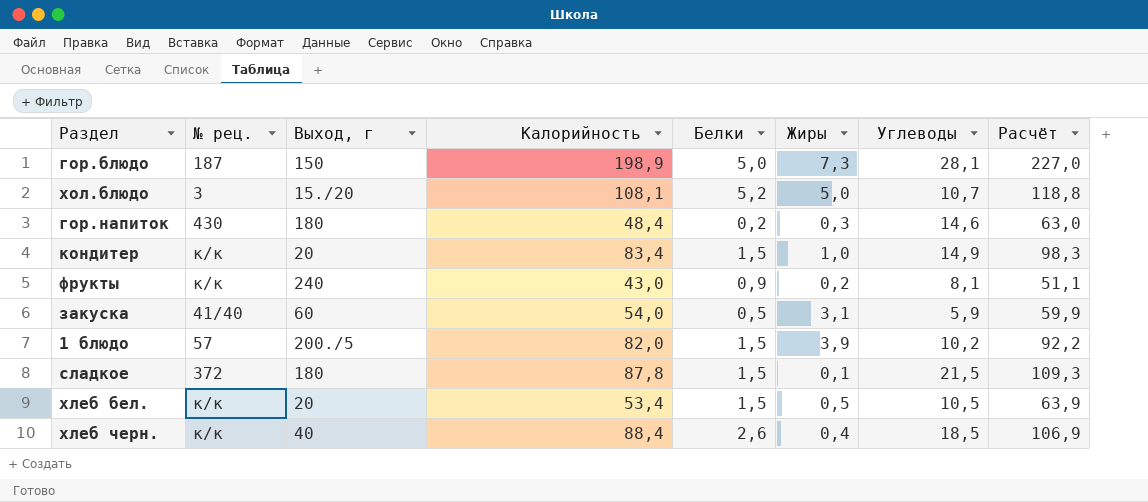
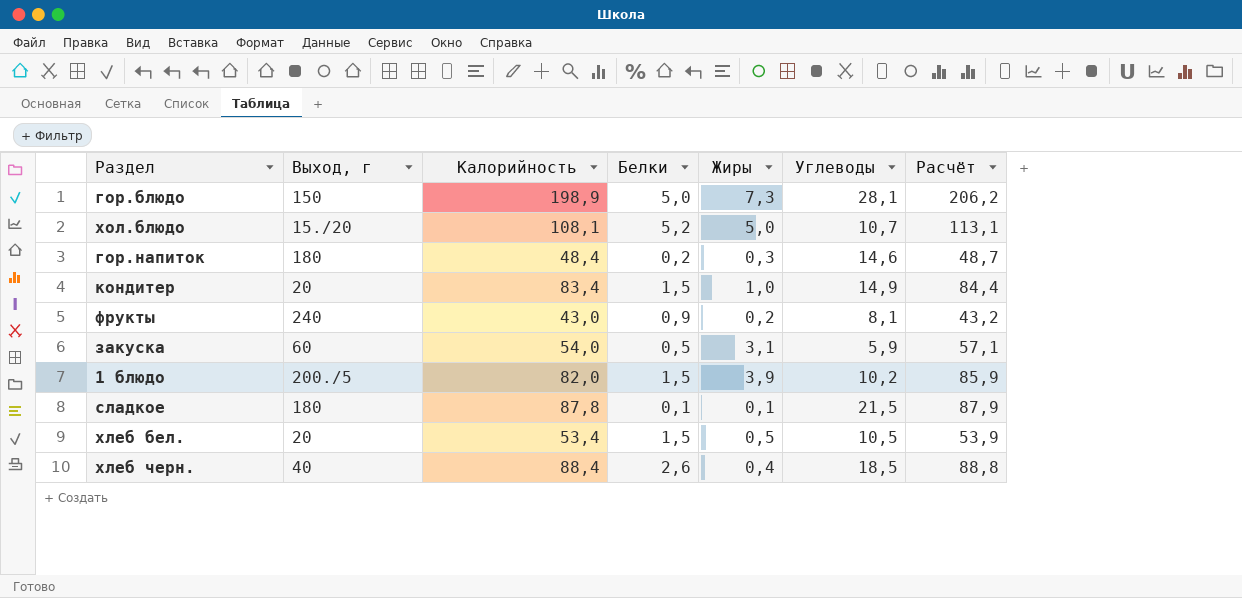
column № рец. | position: 2 -> none
column Расчёт | formula: [Калорийность] + [Углеводы] -> [Калорийность] + [Жиры]
сладкое | Белки: 1,5 -> 0,1

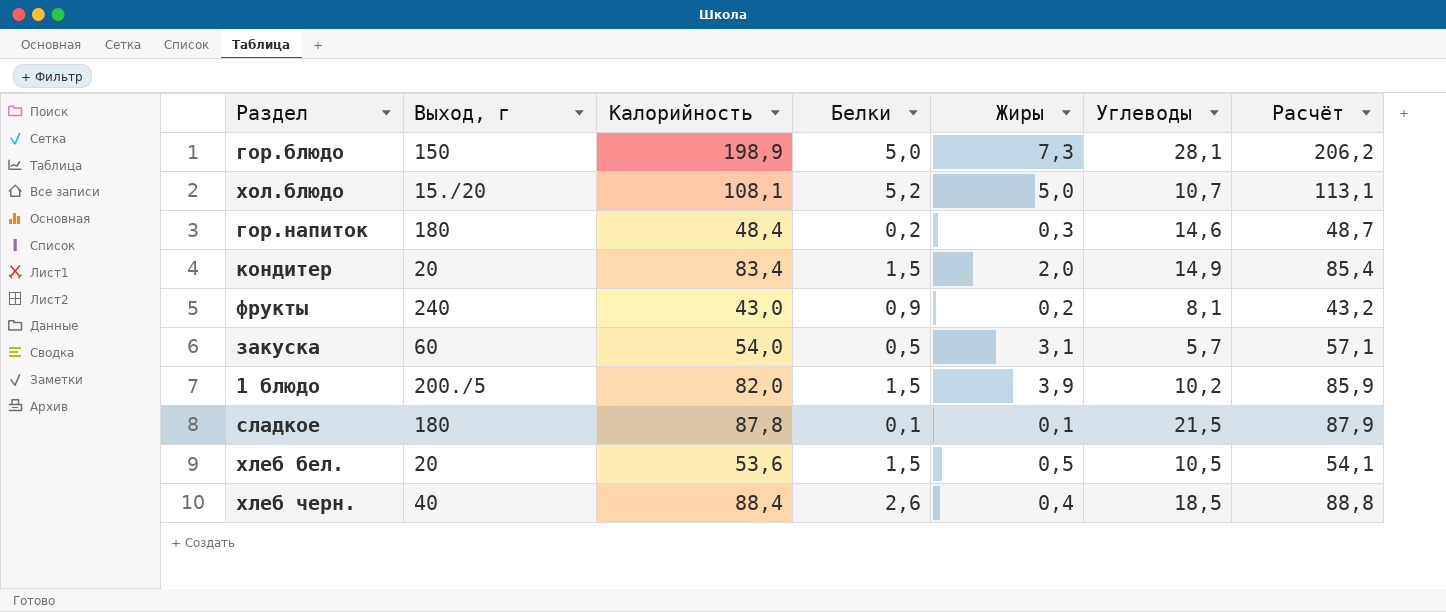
кондитер | Жиры: 1,0 -> 2,0
кондитер | Расчёт: 84,4 -> 85,4
закуска | Углеводы: 5,9 -> 5,7
хлеб бел. | Калорийность: 53,4 -> 53,6
хлеб бел. | Расчёт: 53,9 -> 54,1

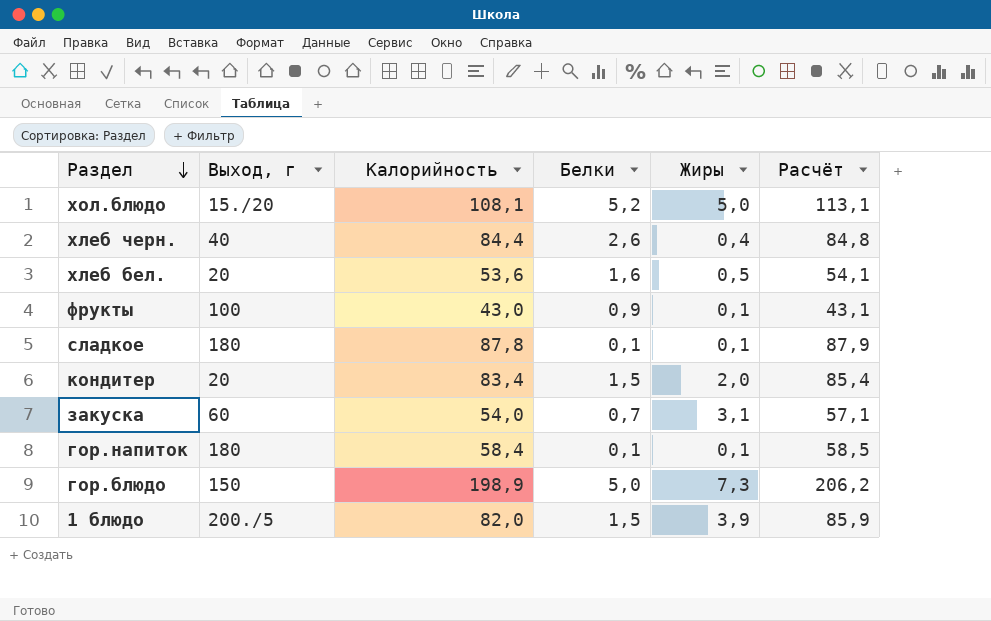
row order: none -> Раздел descending
column Углеводы | position: 6 -> none
хлеб черн. | Калорийность: 88,4 -> 84,4
хлеб черн. | Расчёт: 88,8 -> 84,8
хлеб бел. | Белки: 1,5 -> 1,6
фрукты | Выход, г: 240 -> 100
фрукты | Жиры: 0,2 -> 0,1
фрукты | Расчёт: 43,2 -> 43,1
закуска | Белки: 0,5 -> 0,7
гор.напиток | Калорийность: 48,4 -> 58,4
гор.напиток | Белки: 0,2 -> 0,1
гор.напиток | Жиры: 0,3 -> 0,1
гор.напиток | Расчёт: 48,7 -> 58,5

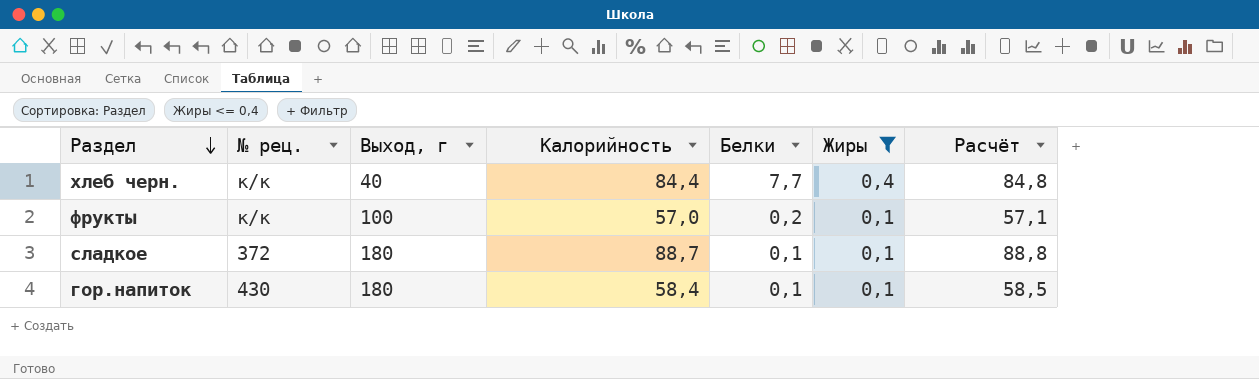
filter: none -> Жиры <= 0,4
column № рец. | position: none -> 2
хлеб черн. | Белки: 2,6 -> 7,7
фрукты | Калорийность: 43,0 -> 57,0
фрукты | Белки: 0,9 -> 0,2
фрукты | Расчёт: 43,1 -> 57,1
сладкое | Калорийность: 87,8 -> 88,7
сладкое | Расчёт: 87,9 -> 88,8

